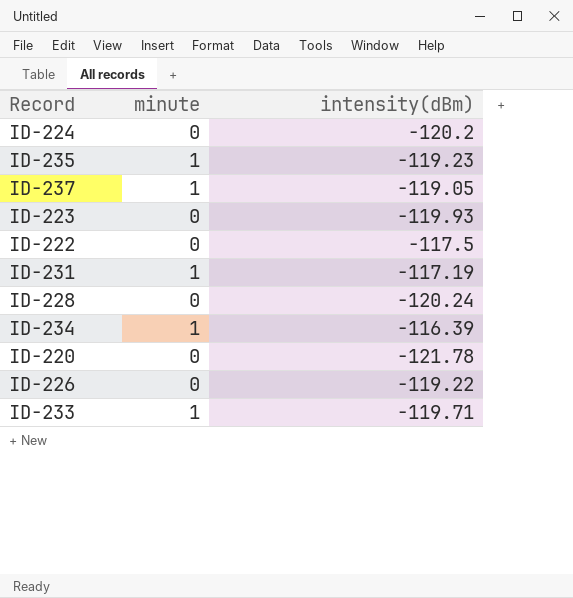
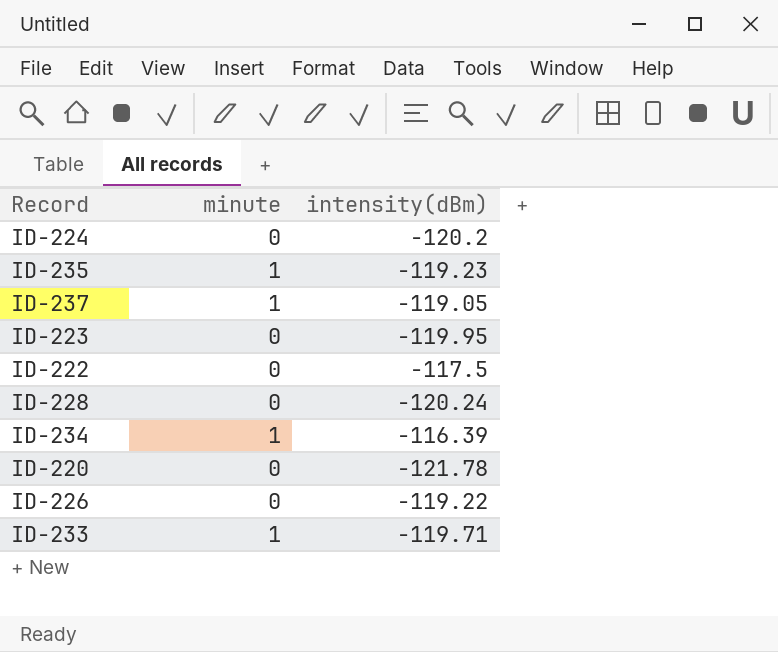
row ID-231: 1 | -117.19 -> none
ID-223 | intensity(dBm): -119.93 -> -119.95

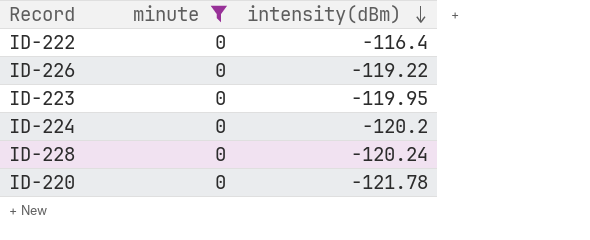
filter: none -> minute = 0
row order: none -> intensity(dBm) descending
ID-222 | intensity(dBm): -117.5 -> -116.4

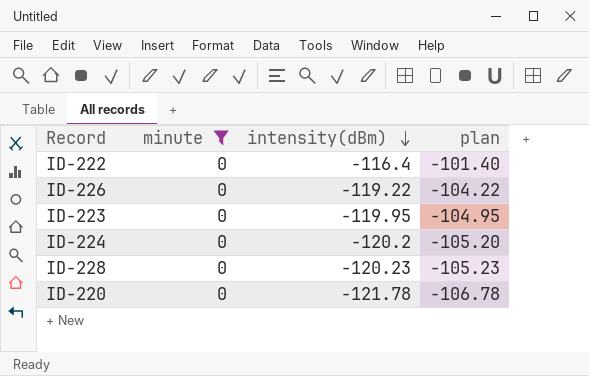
column plan | formula: none -> [intensity(dBm)] + 15
ID-228 | intensity(dBm): -120.24 -> -120.23

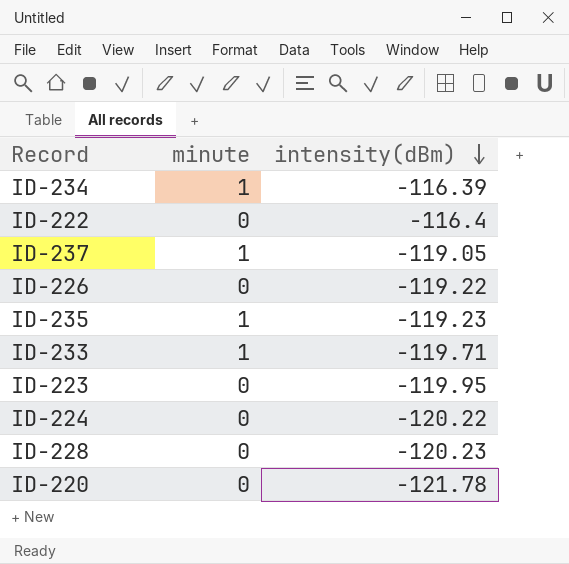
filter: minute = 0 -> none
column plan | formula: [intensity(dBm)] + 15 -> none
ID-224 | intensity(dBm): -120.2 -> -120.22

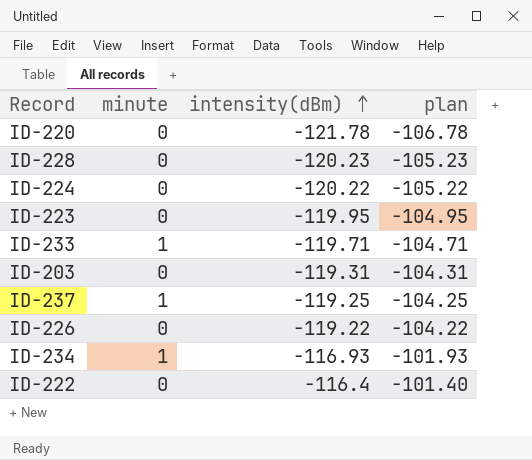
row order: intensity(dBm) descending -> intensity(dBm) ascending
column plan | formula: none -> [intensity(dBm)] + 15
row ID-235: 1 | -119.23 -> none
row ID-203: none -> 0 | -119.31 | -104.31
ID-237 | intensity(dBm): -119.05 -> -119.25
ID-234 | intensity(dBm): -116.39 -> -116.93

